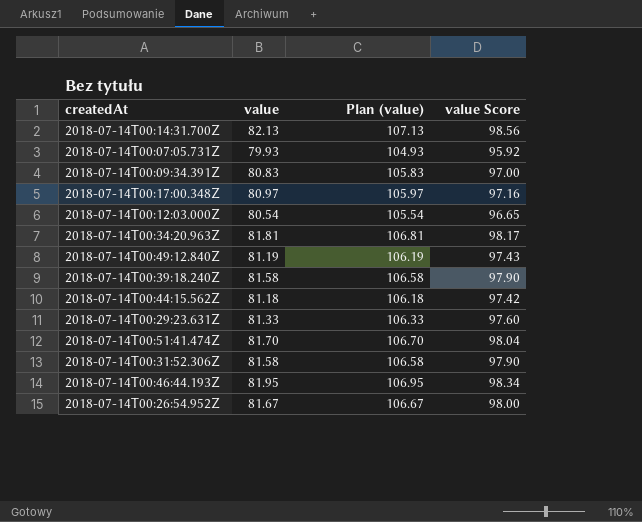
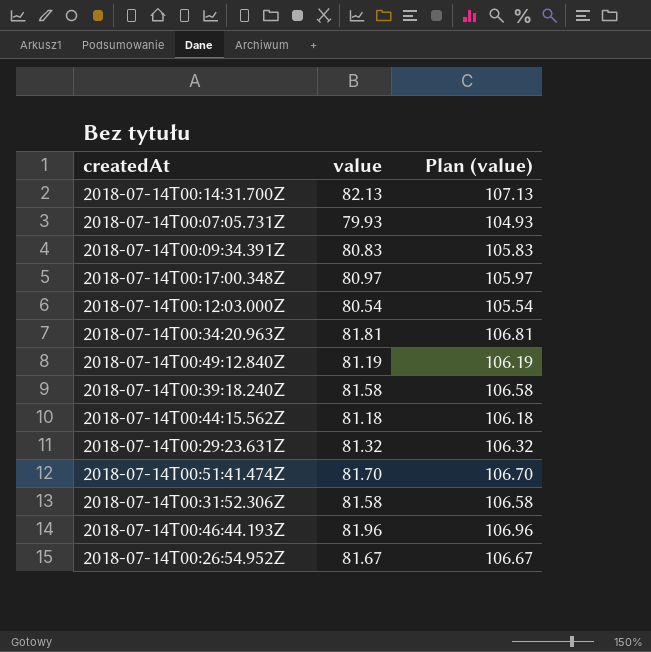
column value Score | formula: [value] * 1.2 -> none
2018-07-14T00:29:23.631Z | value: 81.33 -> 81.32
2018-07-14T00:29:23.631Z | Plan (value): 106.33 -> 106.32
2018-07-14T00:46:44.193Z | value: 81.95 -> 81.96
2018-07-14T00:46:44.193Z | Plan (value): 106.95 -> 106.96

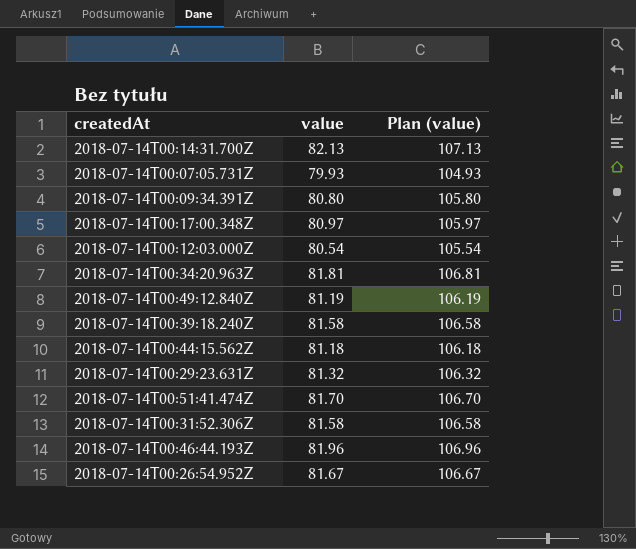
2018-07-14T00:09:34.391Z | value: 80.83 -> 80.80
2018-07-14T00:09:34.391Z | Plan (value): 105.83 -> 105.80

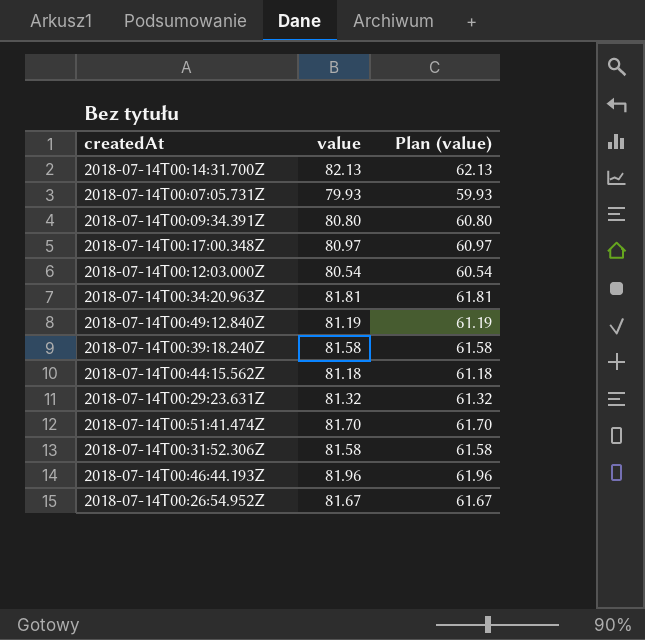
column Plan (value) | formula: [value] + 25 -> [value] - 20

